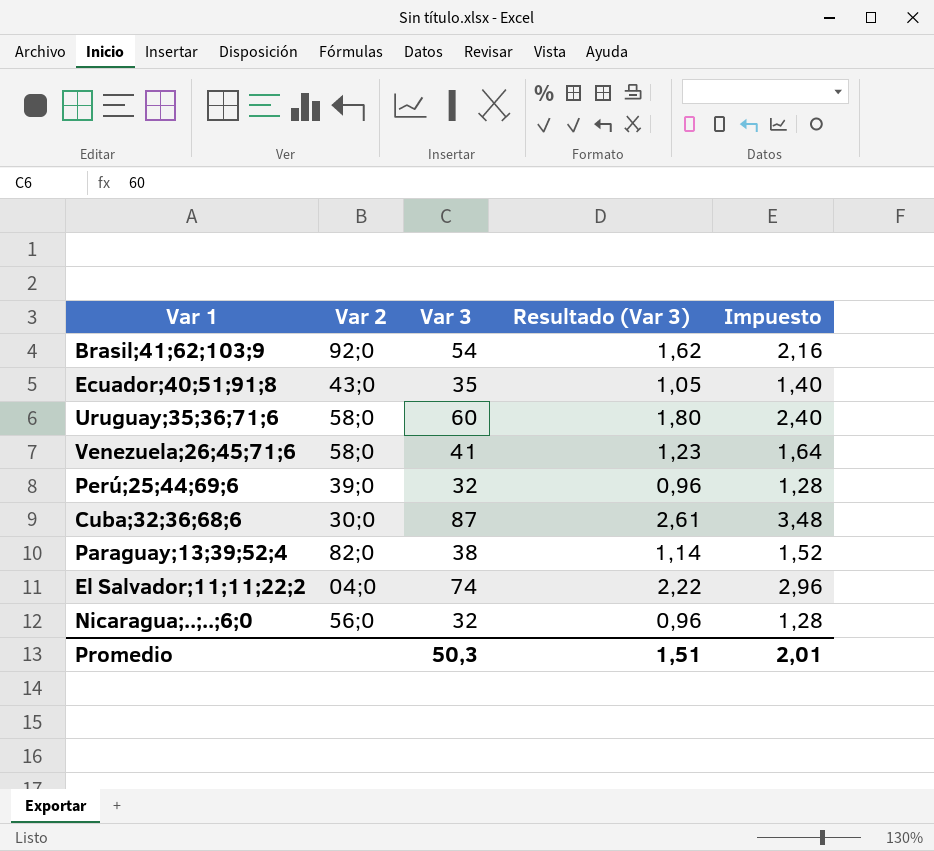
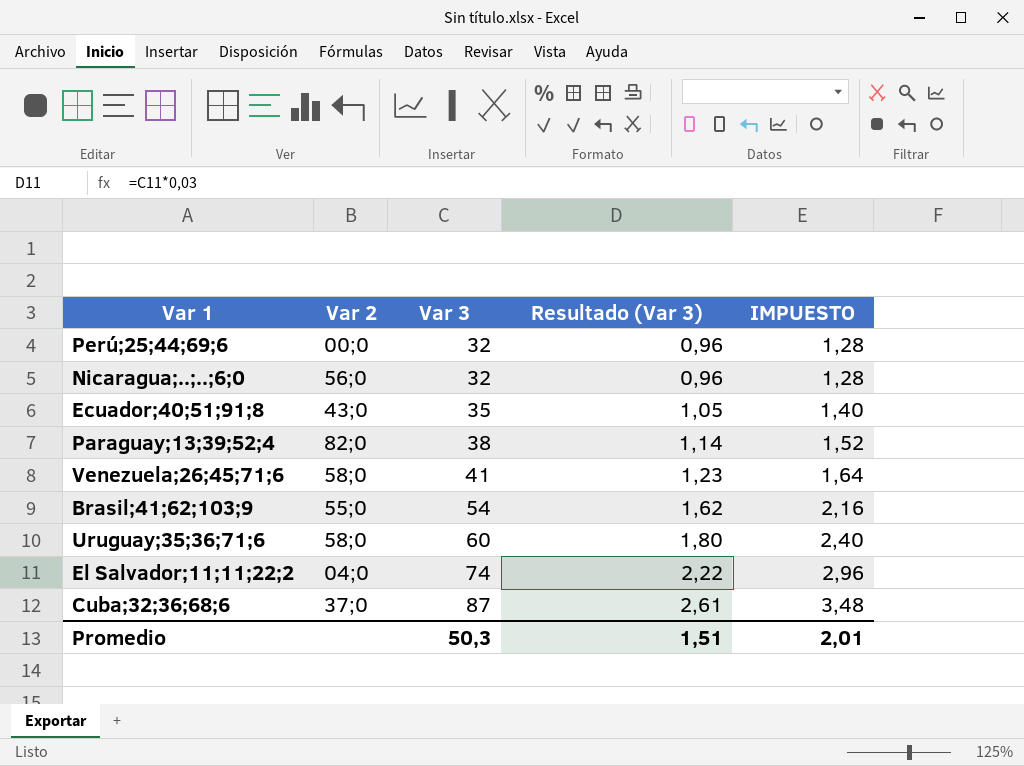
row order: none -> Var 3 ascending
column name: Impuesto -> IMPUESTO
Perú;25;44;69;6 | Var 2: 39;0 -> 00;0
Brasil;41;62;103;9 | Var 2: 92;0 -> 55;0
Cuba;32;36;68;6 | Var 2: 30;0 -> 37;0

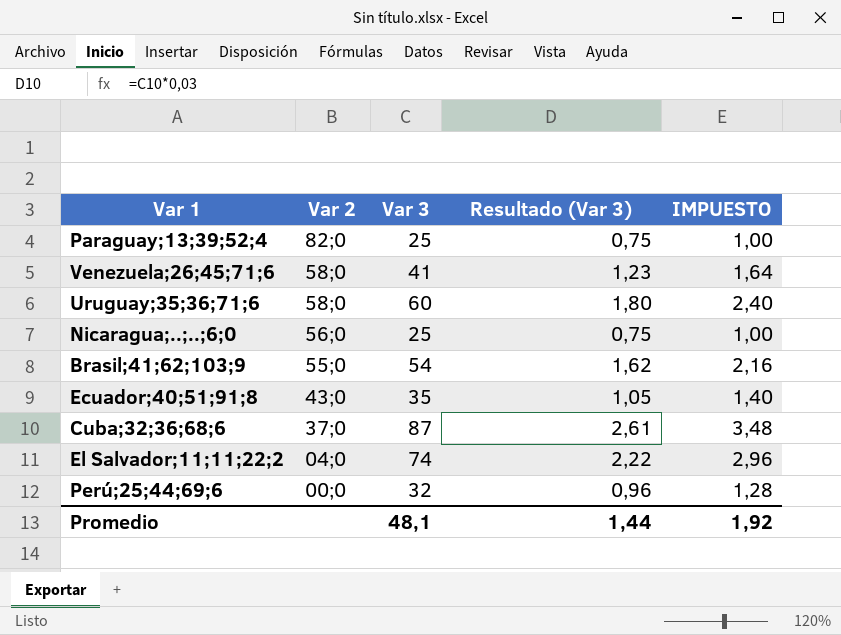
row order: Var 3 ascending -> Var 2 descending
Paraguay;13;39;52;4 | Var 3: 38 -> 25
Paraguay;13;39;52;4 | Resultado (Var 3): 1,14 -> 0,75
Paraguay;13;39;52;4 | IMPUESTO: 1,52 -> 1,00
Nicaragua;..;..;6;0 | Var 3: 32 -> 25
Nicaragua;..;..;6;0 | Resultado (Var 3): 0,96 -> 0,75
Nicaragua;..;..;6;0 | IMPUESTO: 1,28 -> 1,00
Promedio | Var 3: 50,3 -> 48,1
Promedio | Resultado (Var 3): 1,51 -> 1,44
Promedio | IMPUESTO: 2,01 -> 1,92

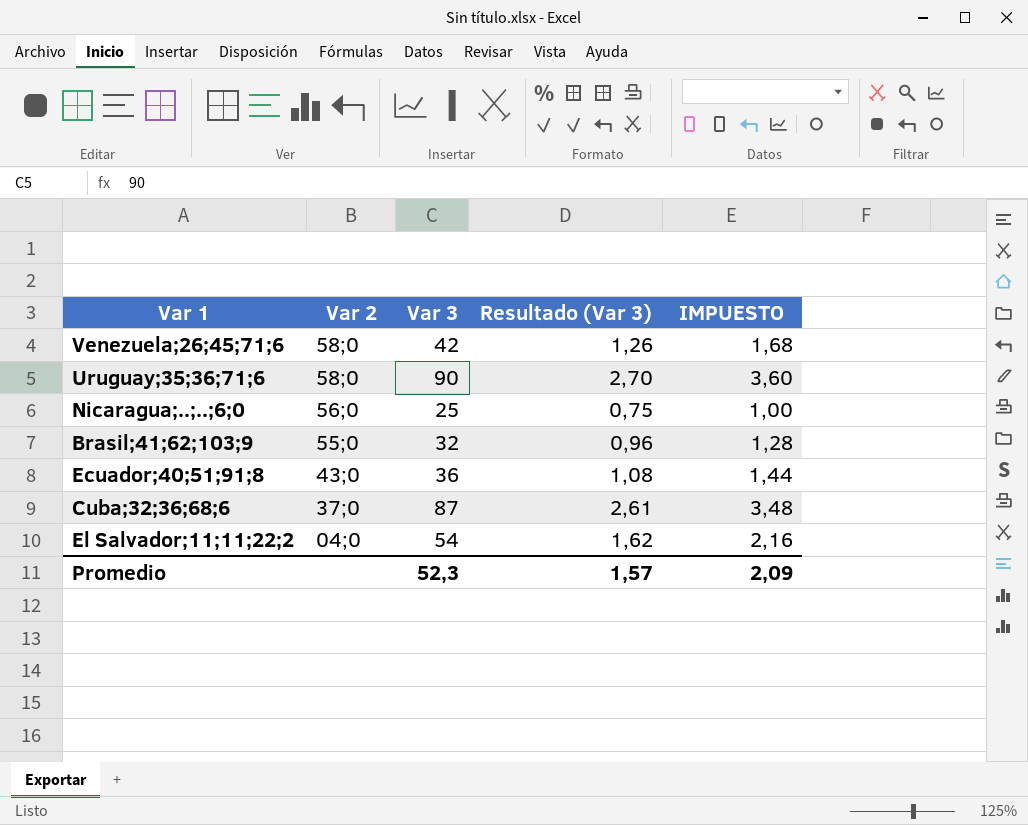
row Paraguay;13;39;52;4: 82;0 | 25 | 0,75 | 1,00 -> none
row Perú;25;44;69;6: 00;0 | 32 | 0,96 | 1,28 -> none
Venezuela;26;45;71;6 | Var 3: 41 -> 42
Venezuela;26;45;71;6 | Resultado (Var 3): 1,23 -> 1,26
Venezuela;26;45;71;6 | IMPUESTO: 1,64 -> 1,68
Uruguay;35;36;71;6 | Var 3: 60 -> 90
Uruguay;35;36;71;6 | Resultado (Var 3): 1,80 -> 2,70
Uruguay;35;36;71;6 | IMPUESTO: 2,40 -> 3,60
Brasil;41;62;103;9 | Var 3: 54 -> 32
Brasil;41;62;103;9 | Resultado (Var 3): 1,62 -> 0,96
Brasil;41;62;103;9 | IMPUESTO: 2,16 -> 1,28
Ecuador;40;51;91;8 | Var 3: 35 -> 36
Ecuador;40;51;91;8 | Resultado (Var 3): 1,05 -> 1,08
Ecuador;40;51;91;8 | IMPUESTO: 1,40 -> 1,44
El Salvador;11;11;22;2 | Var 3: 74 -> 54
El Salvador;11;11;22;2 | Resultado (Var 3): 2,22 -> 1,62
El Salvador;11;11;22;2 | IMPUESTO: 2,96 -> 2,16
Promedio | Var 3: 48,1 -> 52,3
Promedio | Resultado (Var 3): 1,44 -> 1,57
Promedio | IMPUESTO: 1,92 -> 2,09

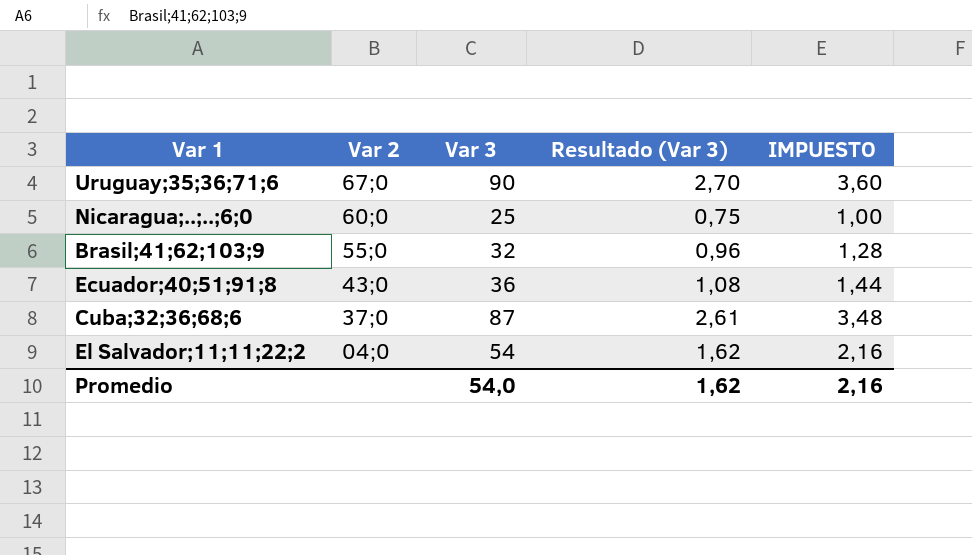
row Venezuela;26;45;71;6: 58;0 | 42 | 1,26 | 1,68 -> none
Uruguay;35;36;71;6 | Var 2: 58;0 -> 67;0
Nicaragua;..;..;6;0 | Var 2: 56;0 -> 60;0
Promedio | Var 3: 52,3 -> 54,0
Promedio | Resultado (Var 3): 1,57 -> 1,62
Promedio | IMPUESTO: 2,09 -> 2,16

